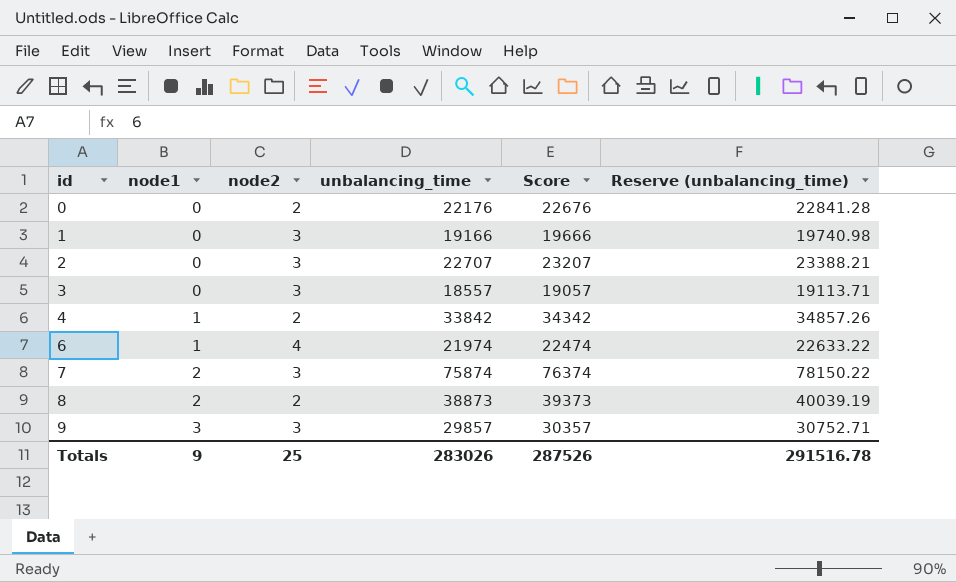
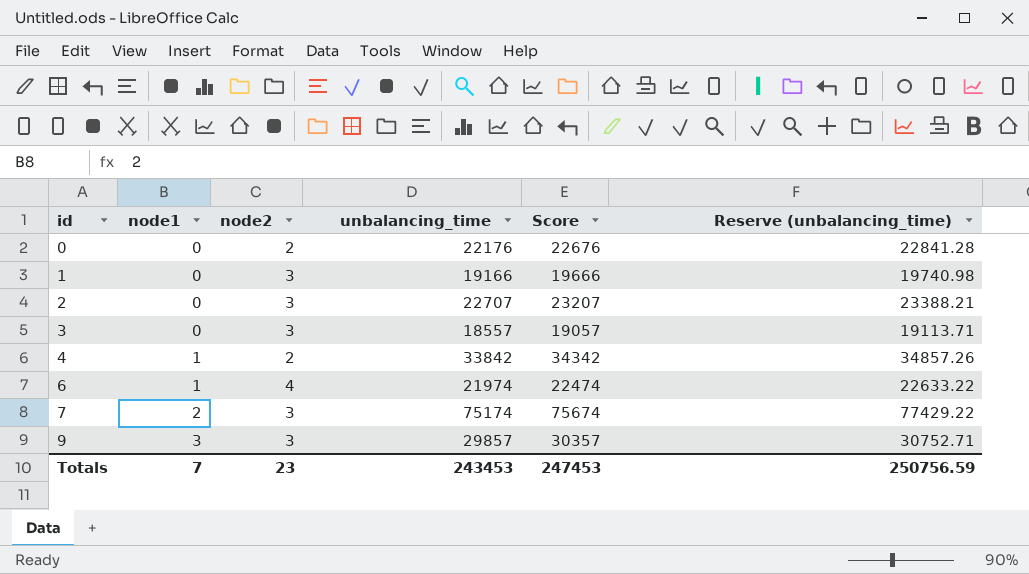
row 8: 2 | 2 | 38873 | 39373 | 40039.19 -> none
7 | unbalancing_time: 75874 -> 75174
7 | Score: 76374 -> 75674
7 | Reserve (unbalancing_time): 78150.22 -> 77429.22
Totals | node1: 9 -> 7
Totals | node2: 25 -> 23
Totals | unbalancing_time: 283026 -> 243453
Totals | Score: 287526 -> 247453
Totals | Reserve (unbalancing_time): 291516.78 -> 250756.59

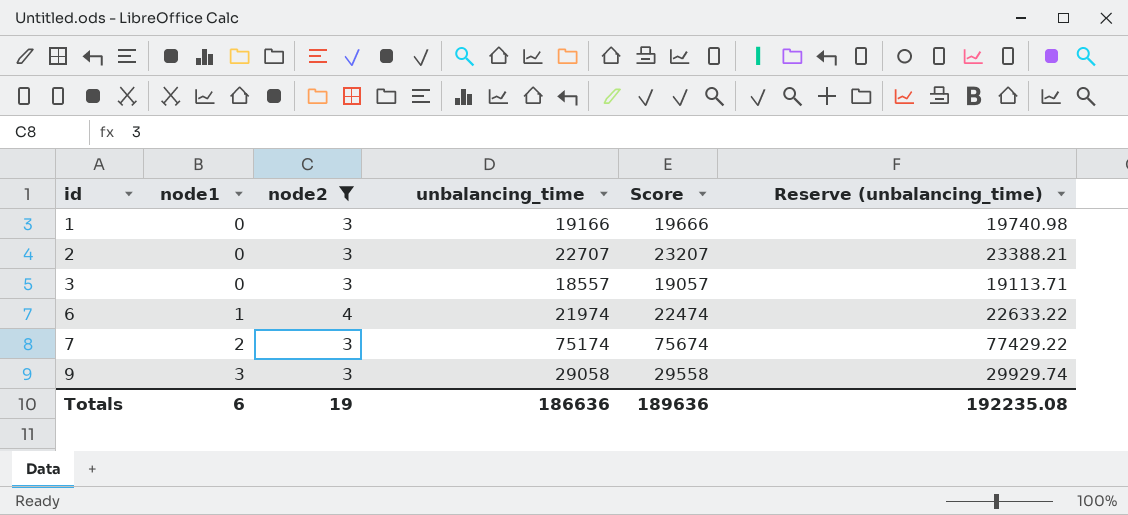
filter: none -> node2 != 2
9 | unbalancing_time: 29857 -> 29058
9 | Score: 30357 -> 29558
9 | Reserve (unbalancing_time): 30752.71 -> 29929.74
Totals | node1: 7 -> 6
Totals | node2: 23 -> 19
Totals | unbalancing_time: 243453 -> 186636
Totals | Score: 247453 -> 189636
Totals | Reserve (unbalancing_time): 250756.59 -> 192235.08

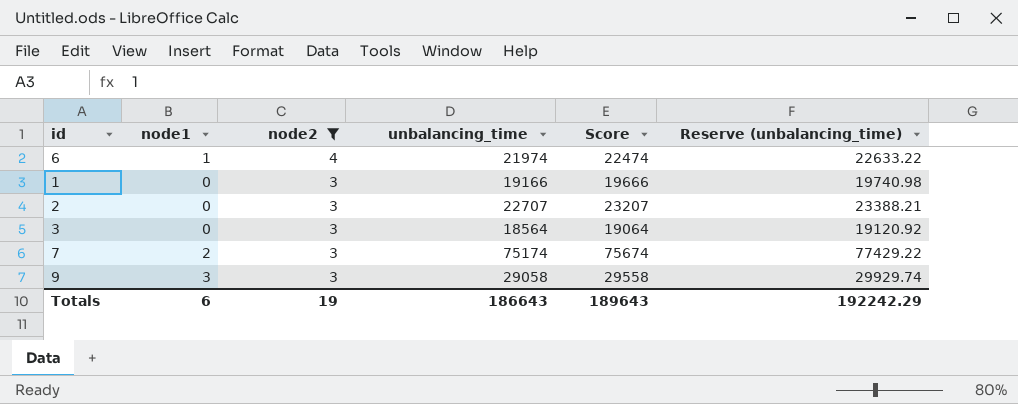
row order: id ascending -> node2 descending
3 | unbalancing_time: 18557 -> 18564
3 | Score: 19057 -> 19064
3 | Reserve (unbalancing_time): 19113.71 -> 19120.92
Totals | unbalancing_time: 186636 -> 186643
Totals | Score: 189636 -> 189643
Totals | Reserve (unbalancing_time): 192235.08 -> 192242.29

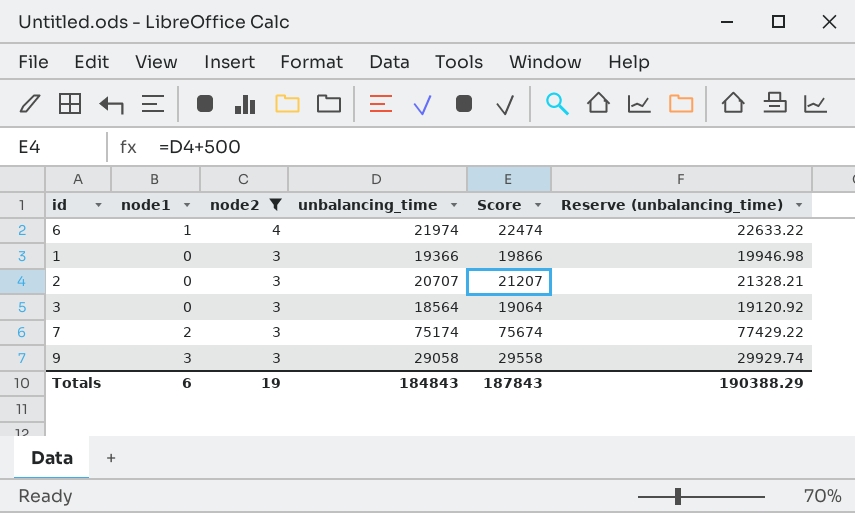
1 | unbalancing_time: 19166 -> 19366
1 | Score: 19666 -> 19866
1 | Reserve (unbalancing_time): 19740.98 -> 19946.98
2 | unbalancing_time: 22707 -> 20707
2 | Score: 23207 -> 21207
2 | Reserve (unbalancing_time): 23388.21 -> 21328.21
Totals | unbalancing_time: 186643 -> 184843
Totals | Score: 189643 -> 187843
Totals | Reserve (unbalancing_time): 192242.29 -> 190388.29

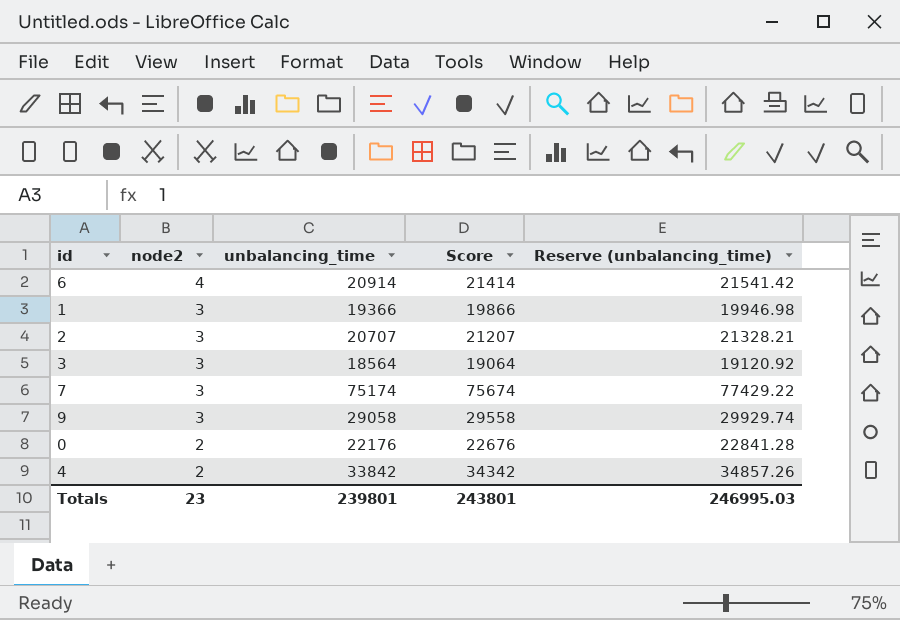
filter: node2 != 2 -> none
column node1 | position: 2 -> none
6 | unbalancing_time: 21974 -> 20914
6 | Score: 22474 -> 21414
6 | Reserve (unbalancing_time): 22633.22 -> 21541.42
Totals | node2: 19 -> 23
Totals | unbalancing_time: 184843 -> 239801
Totals | Score: 187843 -> 243801
Totals | Reserve (unbalancing_time): 190388.29 -> 246995.03

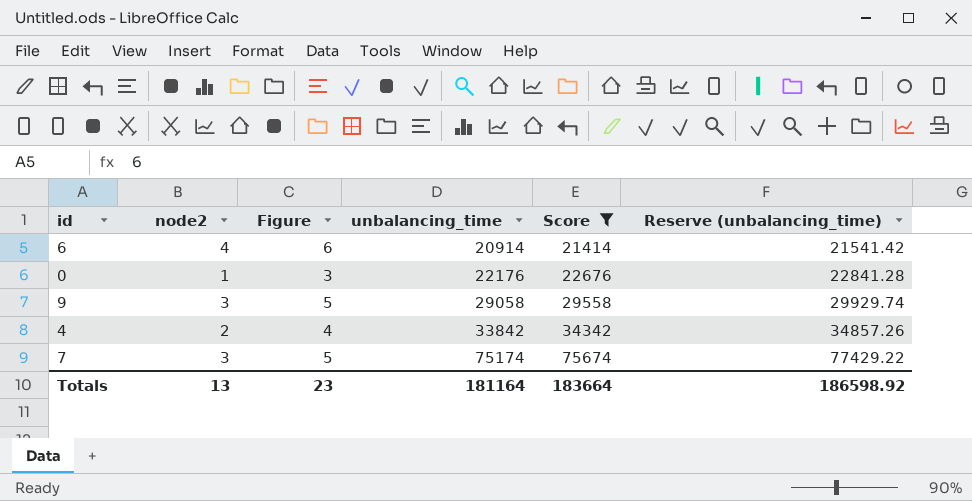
filter: none -> Score >= 21414
row order: node2 descending -> unbalancing_time ascending
column Figure | formula: none -> [node2] + 2
0 | node2: 2 -> 1
Totals | node2: 23 -> 13
Totals | unbalancing_time: 239801 -> 181164
Totals | Score: 243801 -> 183664
Totals | Reserve (unbalancing_time): 246995.03 -> 186598.92

